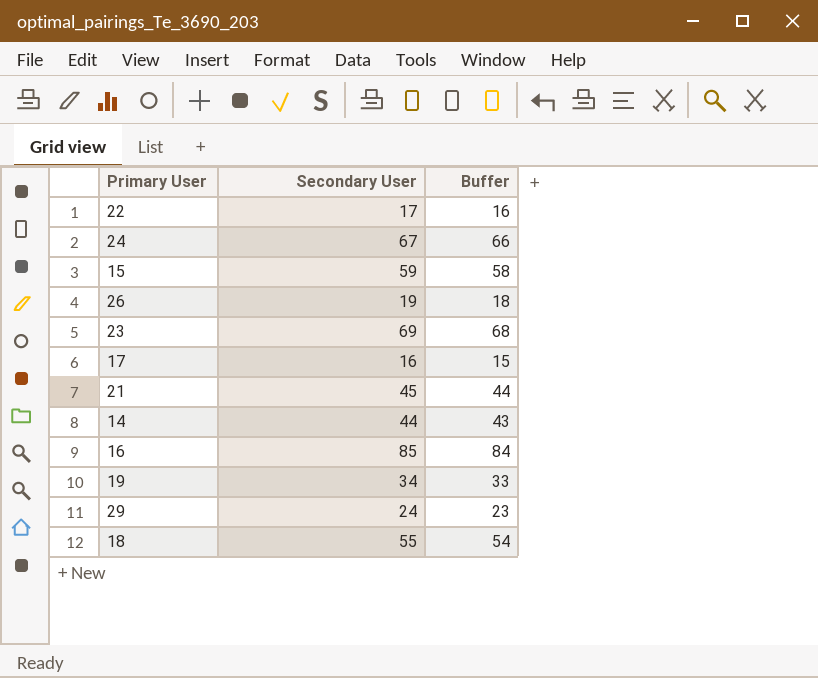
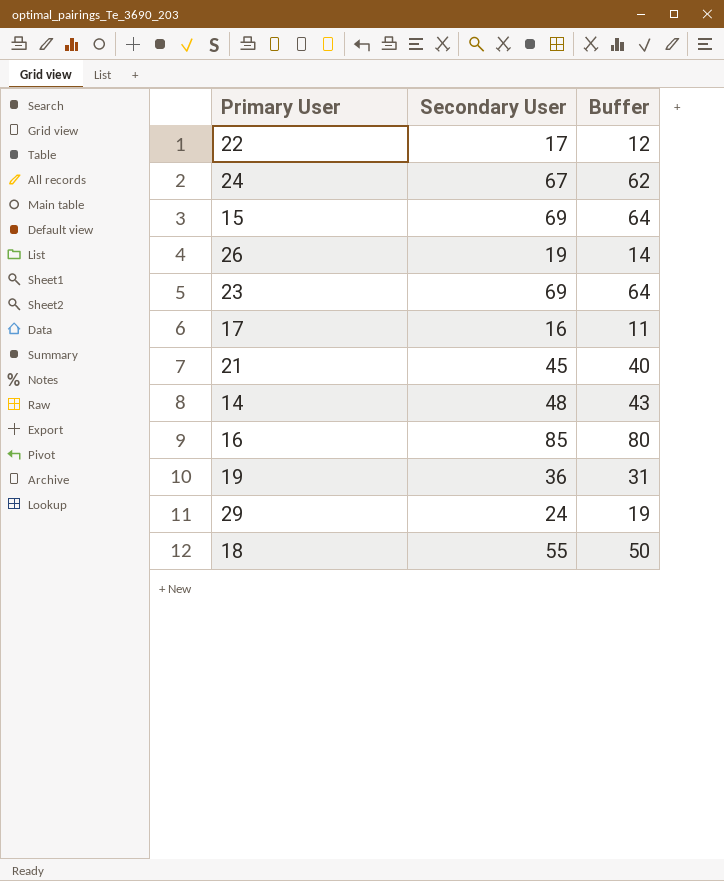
column Buffer | formula: [Secondary User] - 1 -> [Secondary User] - 5
15 | Secondary User: 59 -> 69
14 | Secondary User: 44 -> 48
19 | Secondary User: 34 -> 36

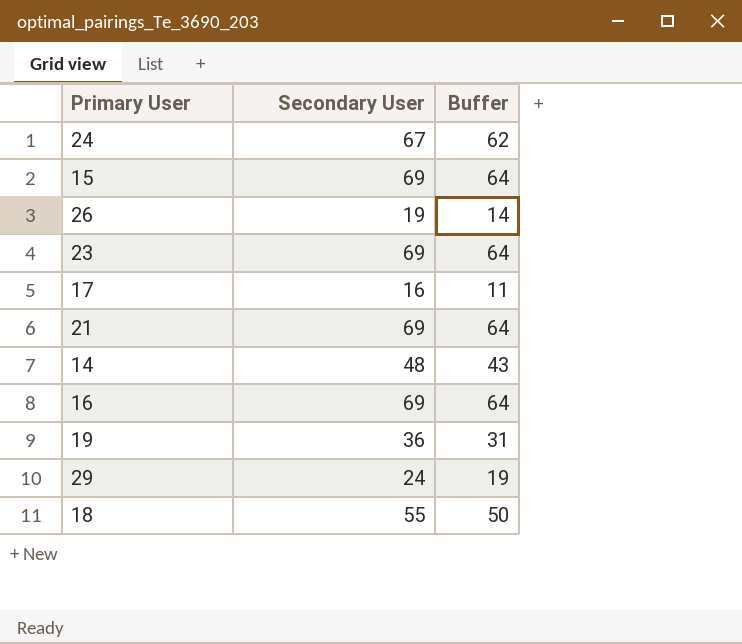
row 22: 17 | 12 -> none
21 | Secondary User: 45 -> 69
21 | Buffer: 40 -> 64
16 | Secondary User: 85 -> 69
16 | Buffer: 80 -> 64

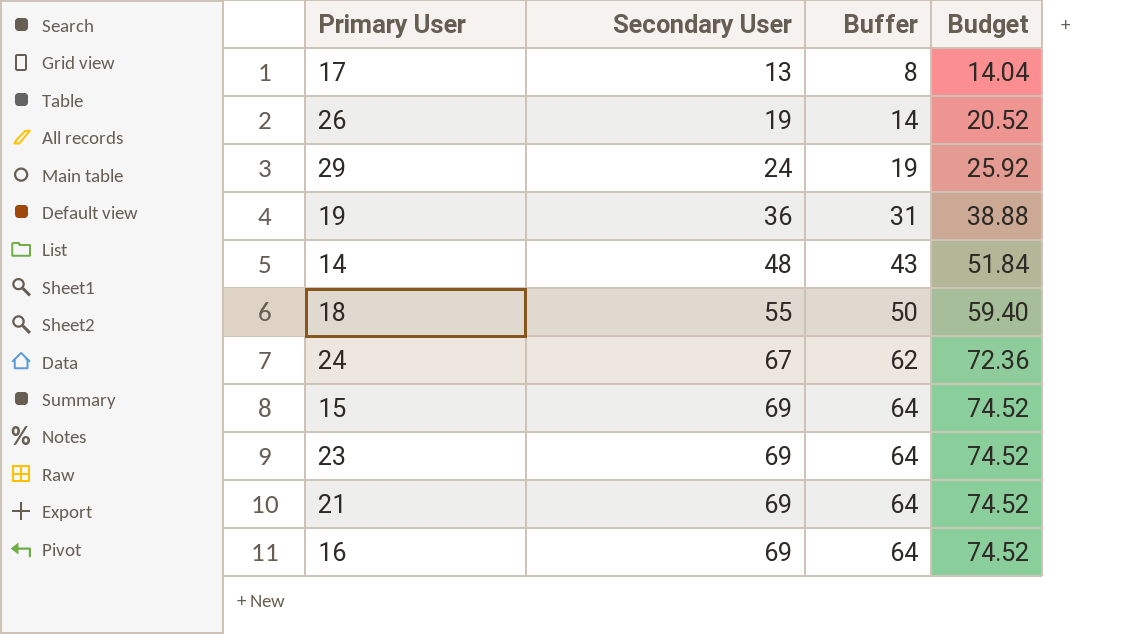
row order: none -> Secondary User ascending
column Budget | formula: none -> [Secondary User] * 1.08
17 | Secondary User: 16 -> 13
17 | Buffer: 11 -> 8

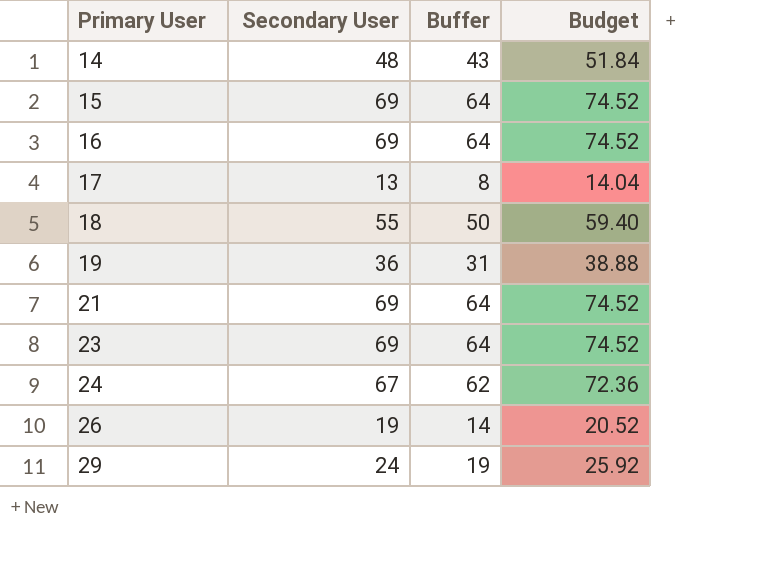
row order: Secondary User ascending -> Primary User ascending

